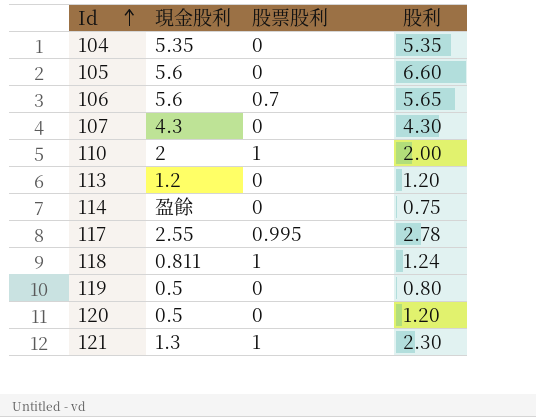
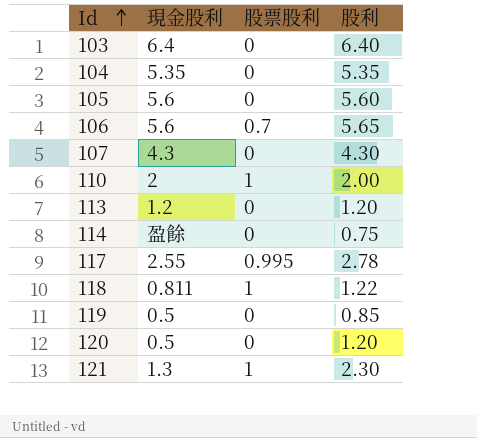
row 103: none -> 6.4 | 0 | 6.40
105 | 股利: 6.60 -> 5.60
118 | 股利: 1.24 -> 1.22
119 | 股利: 0.80 -> 0.85

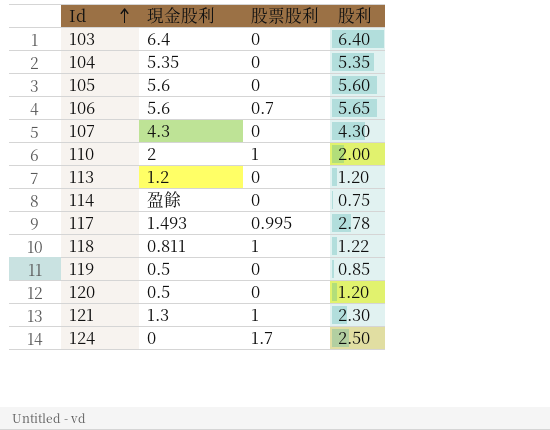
117 | 現金股利: 2.55 -> 1.493
row 124: none -> 0 | 1.7 | 2.50

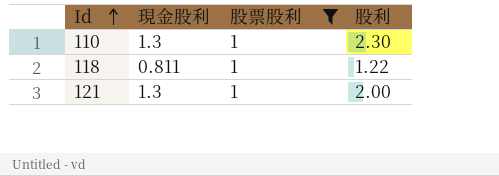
filter: none -> 股票股利 = 1
110 | 現金股利: 2 -> 1.3
110 | 股利: 2.00 -> 2.30
121 | 股利: 2.30 -> 2.00

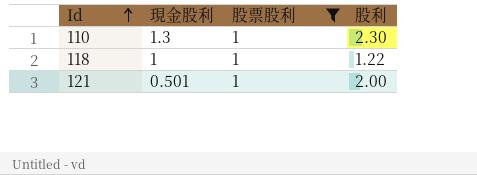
118 | 現金股利: 0.811 -> 1
121 | 現金股利: 1.3 -> 0.501

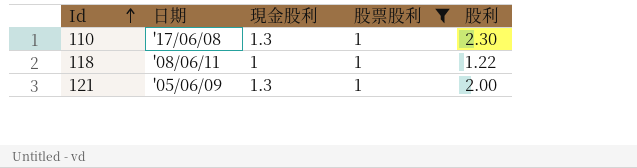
column 日期 | position: none -> 2
121 | 現金股利: 0.501 -> 1.3

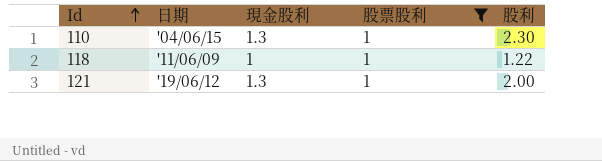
110 | 日期: '17/06/08 -> '04/06/15
118 | 日期: '08/06/11 -> '11/06/09
121 | 日期: '05/06/09 -> '19/06/12

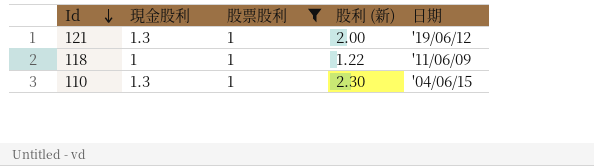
row order: Id ascending -> Id descending
column name: 股利 -> 股利 (新)
column 日期 | position: 2 -> 5

